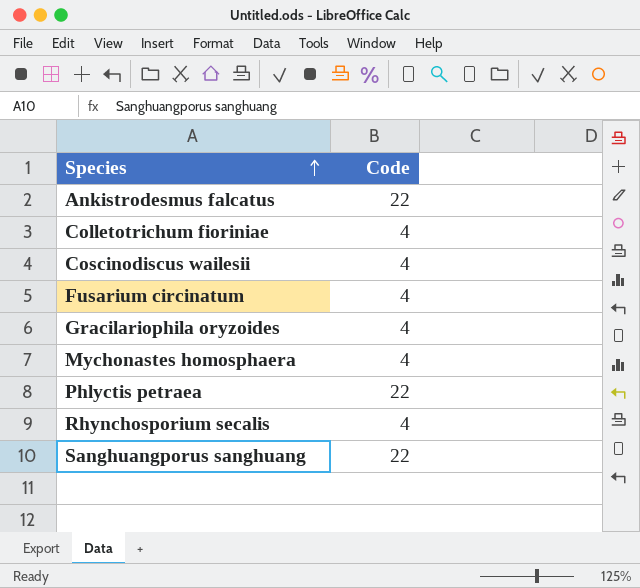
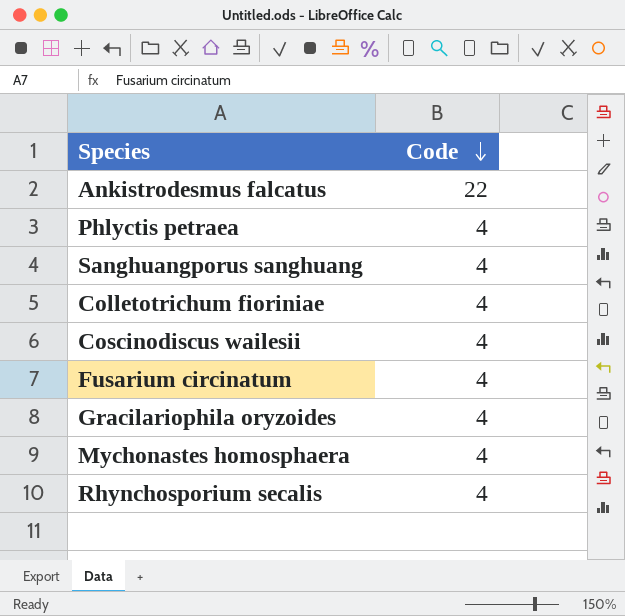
row order: Species ascending -> Code descending
Phlyctis petraea | Code: 22 -> 4
Sanghuangporus sanghuang | Code: 22 -> 4

